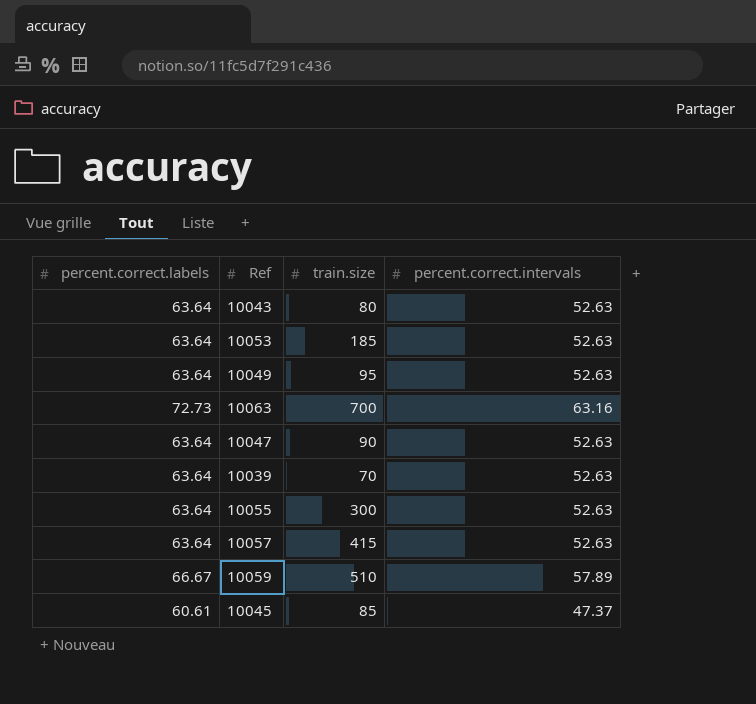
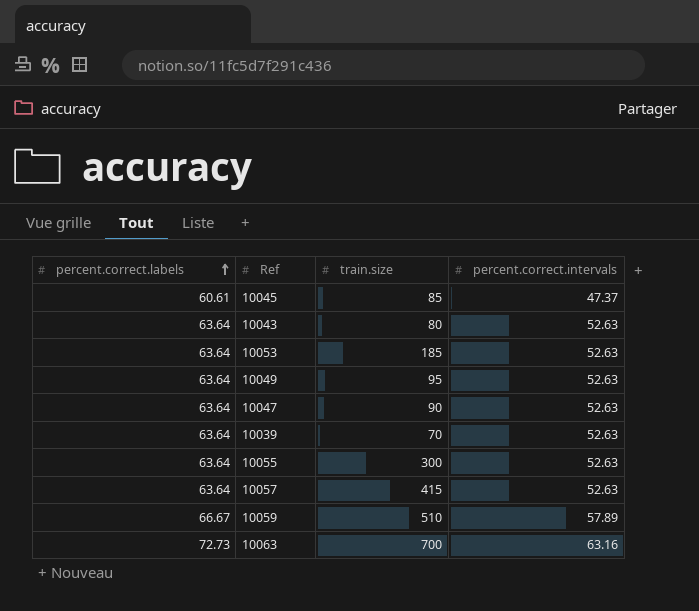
row order: none -> percent.correct.labels ascending

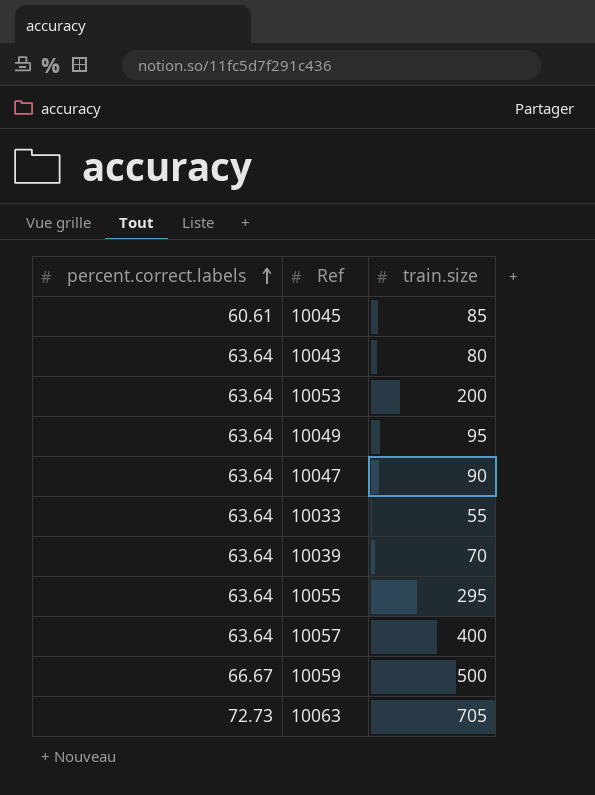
column percent.correct.intervals | position: 4 -> none
10053 | train.size: 185 -> 200
row 10033: none -> 63.64 | 55
10055 | train.size: 300 -> 295
10057 | train.size: 415 -> 400
10059 | train.size: 510 -> 500
10063 | train.size: 700 -> 705

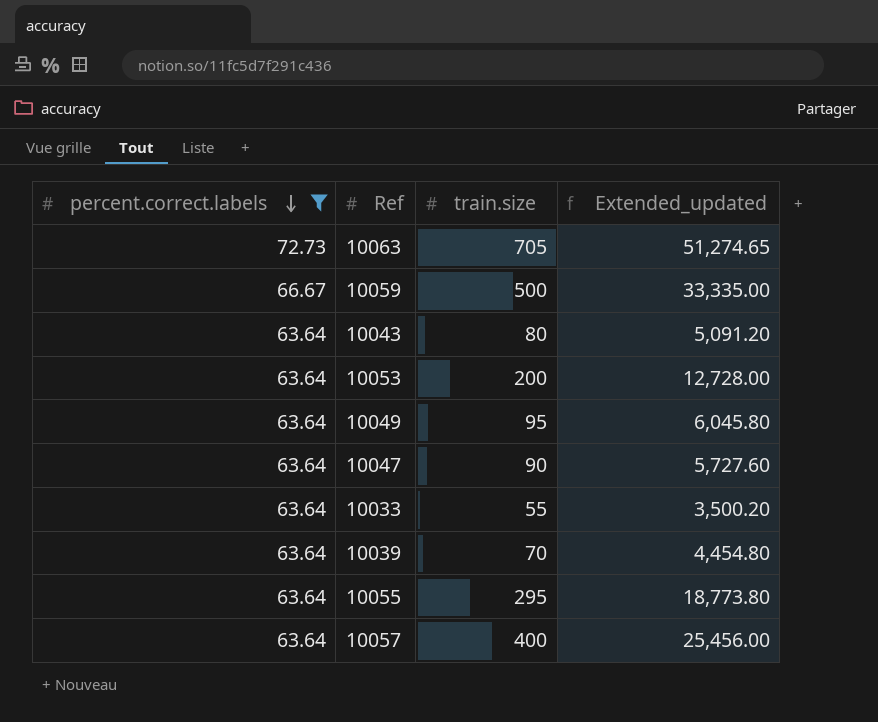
filter: none -> percent.correct.labels != 60.61
row order: percent.correct.labels ascending -> percent.correct.labels descending
column Extended_updated | formula: none -> [percent.correct.labels] * [train.size]

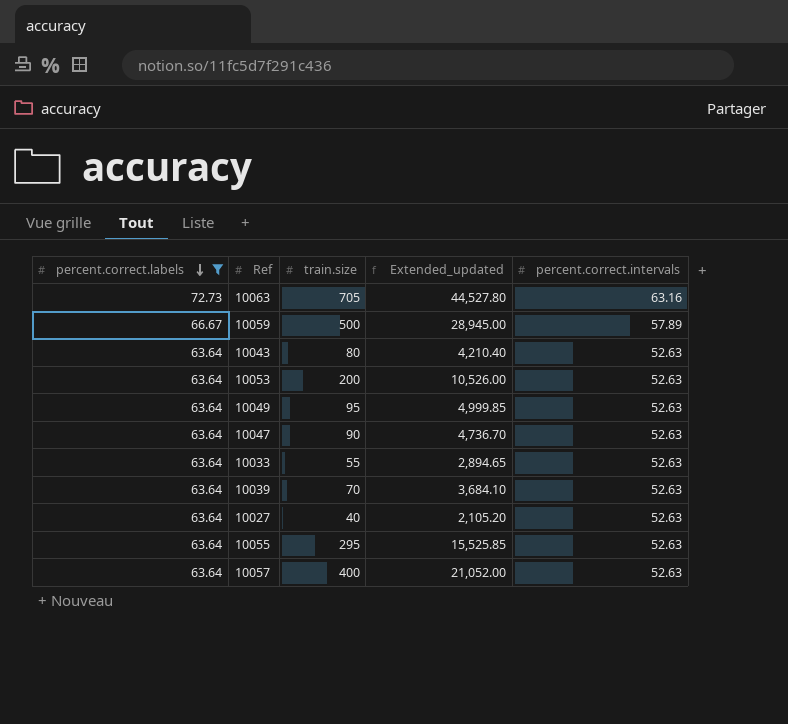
column Extended_updated | formula: [percent.correct.labels] * [train.size] -> [train.size] * [percent.correct.intervals]
column percent.correct.intervals | position: none -> 5
row 10027: none -> 63.64 | 40 | 2,105.20 | 52.63

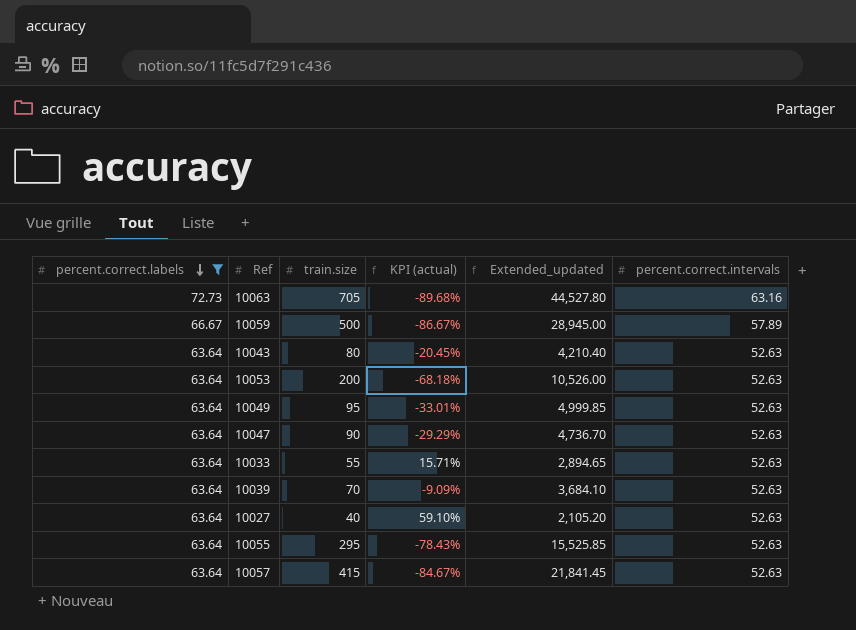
column KPI (actual) | formula: none -> ([percent.correct.labels] - [train.size]) / [train.size]
10057 | train.size: 400 -> 415
10057 | Extended_updated: 21,052.00 -> 21,841.45

